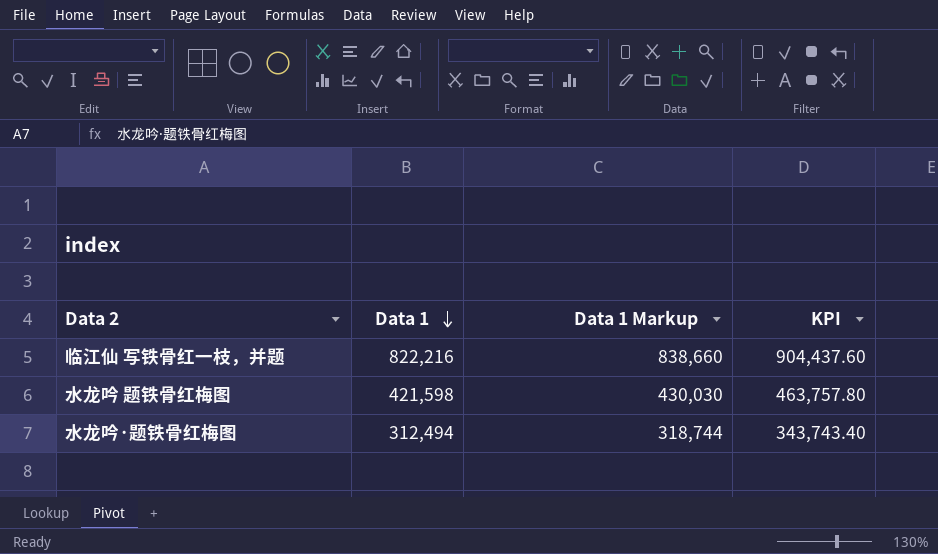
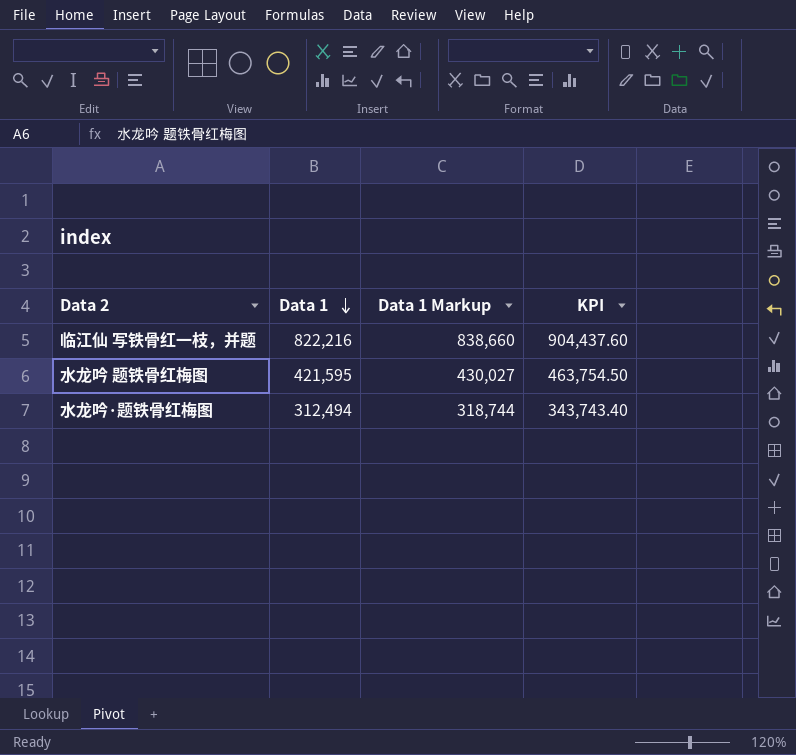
水龙吟 题铁骨红梅图 | Data 1: 421,598 -> 421,595
水龙吟 题铁骨红梅图 | Data 1 Markup: 430,030 -> 430,027
水龙吟 题铁骨红梅图 | KPI: 463,757.80 -> 463,754.50

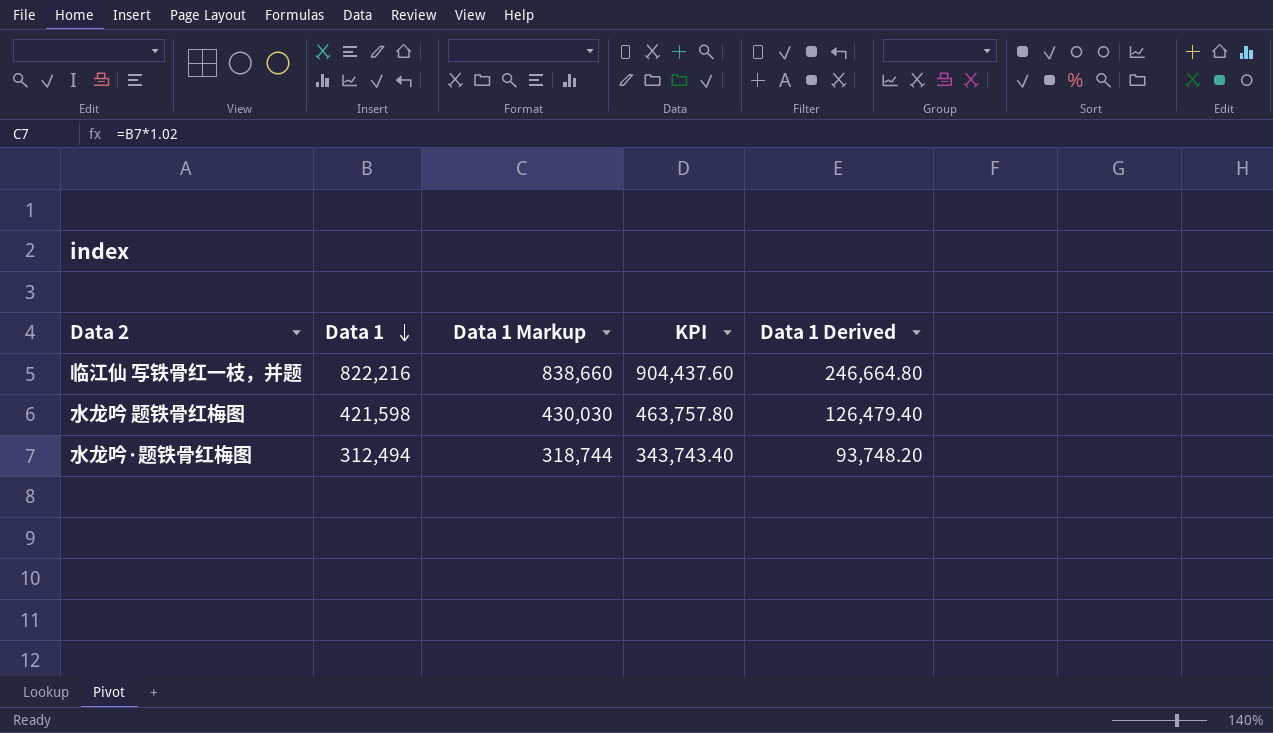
column Data 1 Derived | formula: none -> [Data 1] * 0.3
水龙吟 题铁骨红梅图 | Data 1: 421,595 -> 421,598
水龙吟 题铁骨红梅图 | Data 1 Markup: 430,027 -> 430,030
水龙吟 题铁骨红梅图 | KPI: 463,754.50 -> 463,757.80

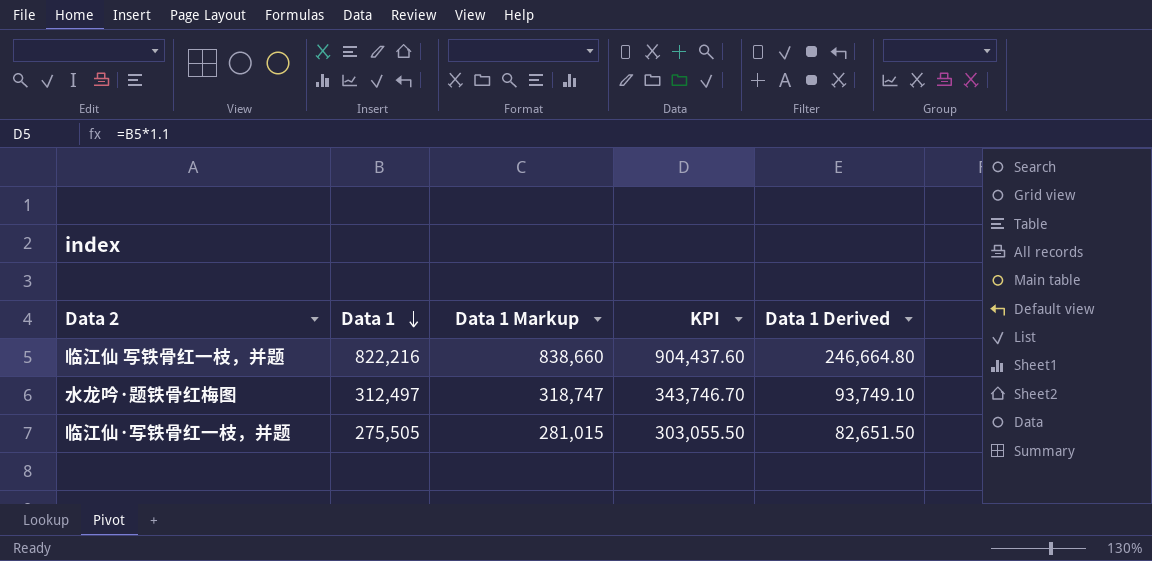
row 水龙吟 题铁骨红梅图: 421,598 | 430,030 | 463,757.80 | 126,479.40 -> none
水龙吟·题铁骨红梅图 | Data 1: 312,494 -> 312,497
水龙吟·题铁骨红梅图 | Data 1 Markup: 318,744 -> 318,747
水龙吟·题铁骨红梅图 | KPI: 343,743.40 -> 343,746.70
水龙吟·题铁骨红梅图 | Data 1 Derived: 93,748.20 -> 93,749.10
row 临江仙·写铁骨红一枝，并题: none -> 275,505 | 281,015 | 303,055.50 | 82,651.50

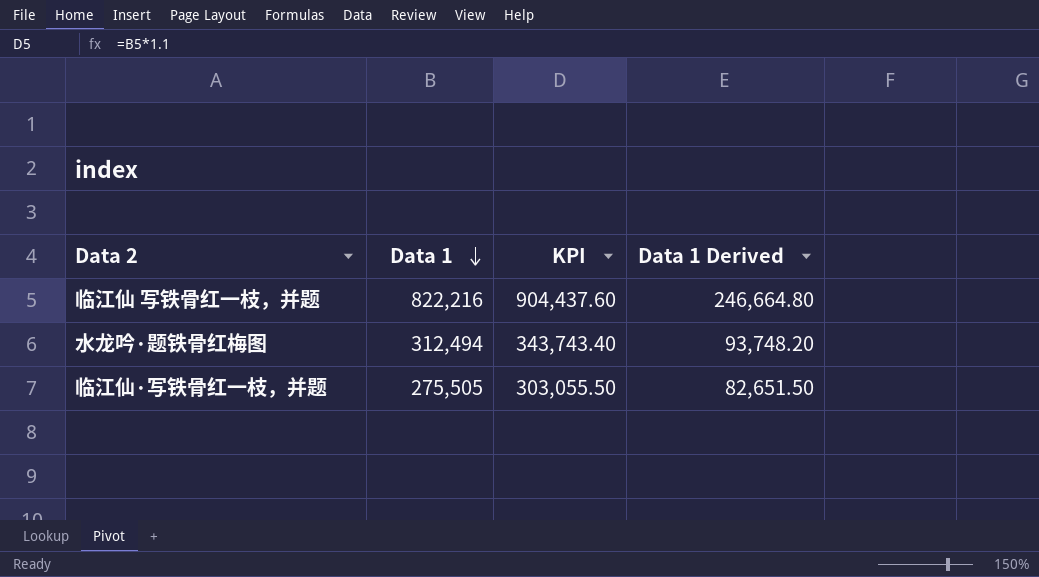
column Data 1 Markup | formula: [Data 1] * 1.02 -> none
水龙吟·题铁骨红梅图 | Data 1: 312,497 -> 312,494
水龙吟·题铁骨红梅图 | KPI: 343,746.70 -> 343,743.40
水龙吟·题铁骨红梅图 | Data 1 Derived: 93,749.10 -> 93,748.20

